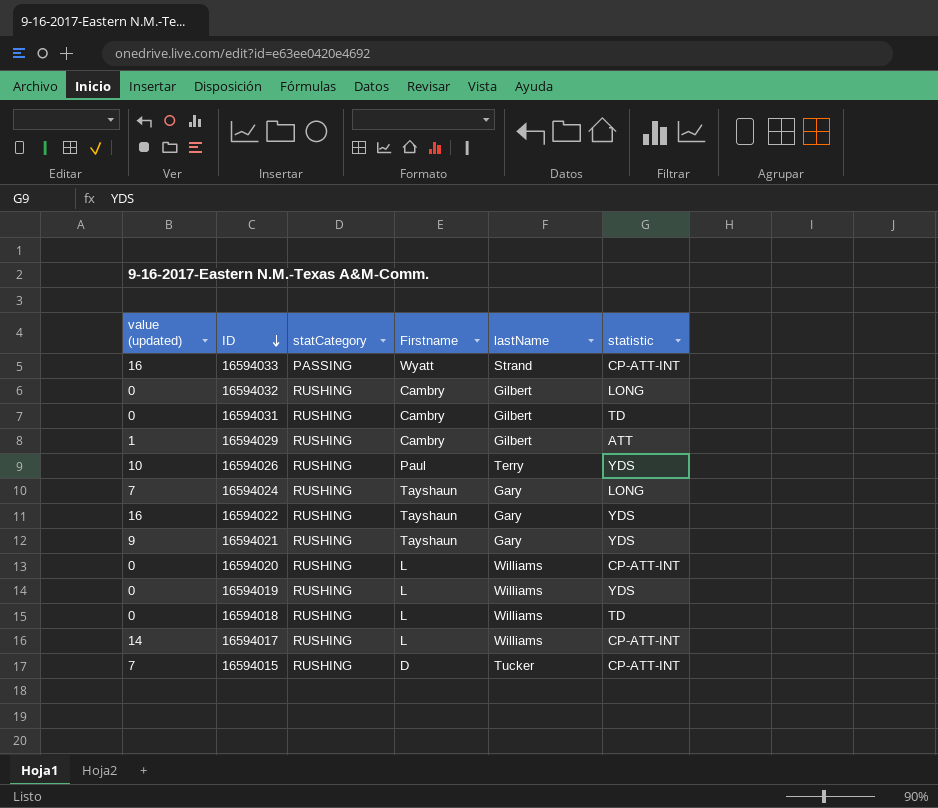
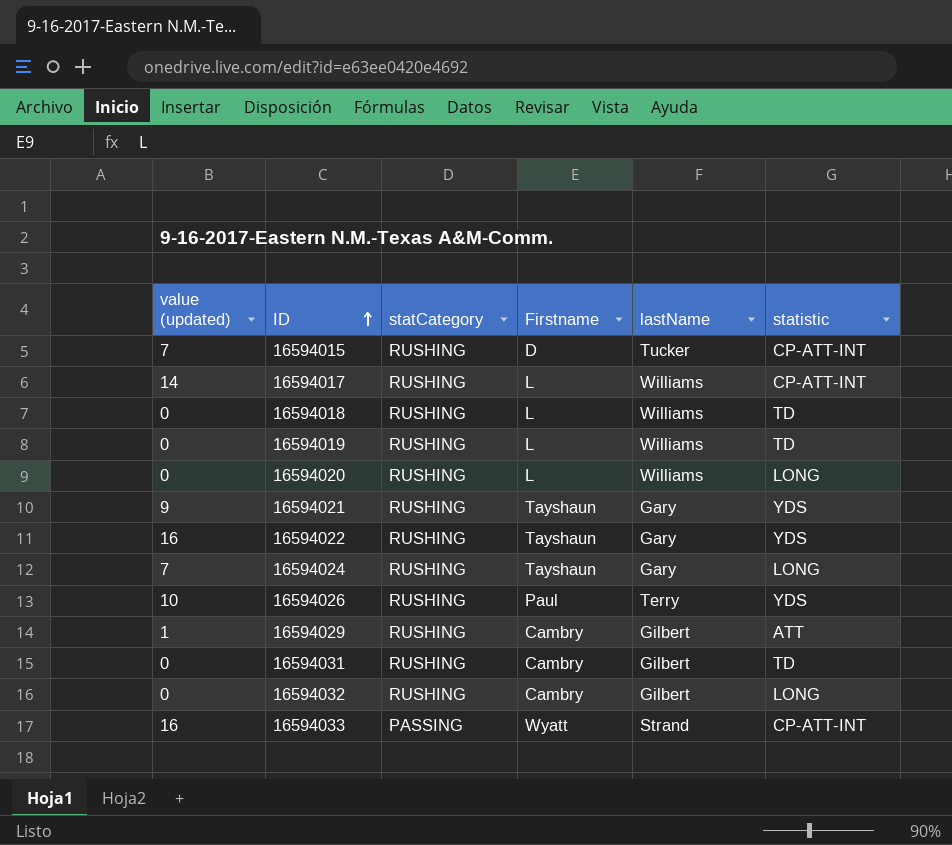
row order: ID descending -> ID ascending
16594019 | statistic: YDS -> TD
16594020 | statistic: CP-ATT-INT -> LONG

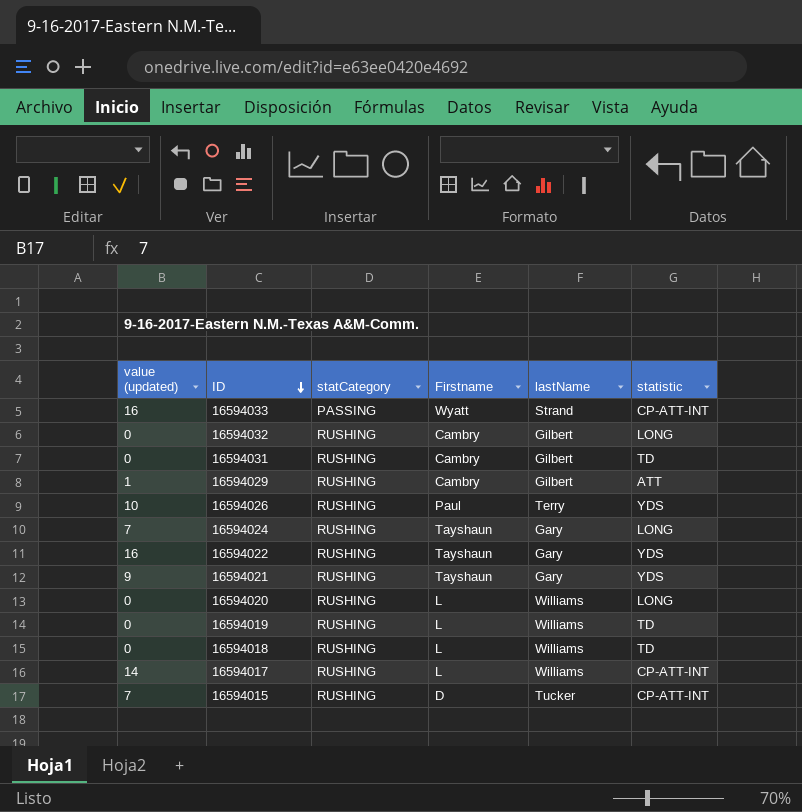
row order: ID ascending -> ID descending

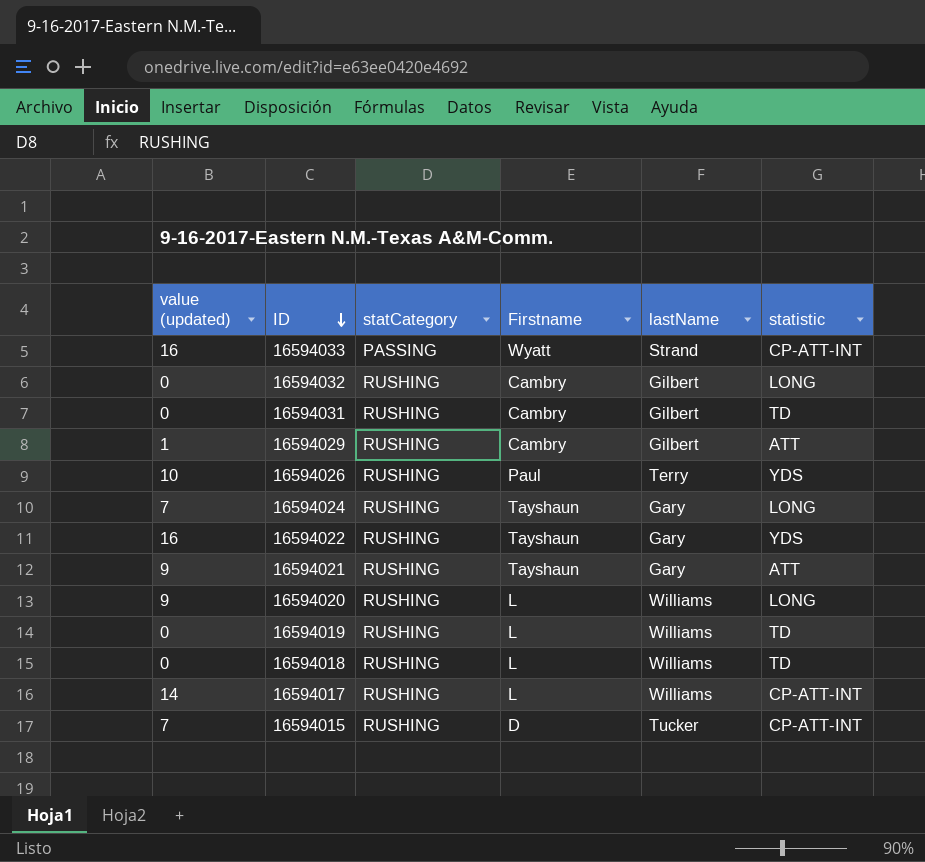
16594021 | statistic: YDS -> ATT
16594020 | value (updated): 0 -> 9

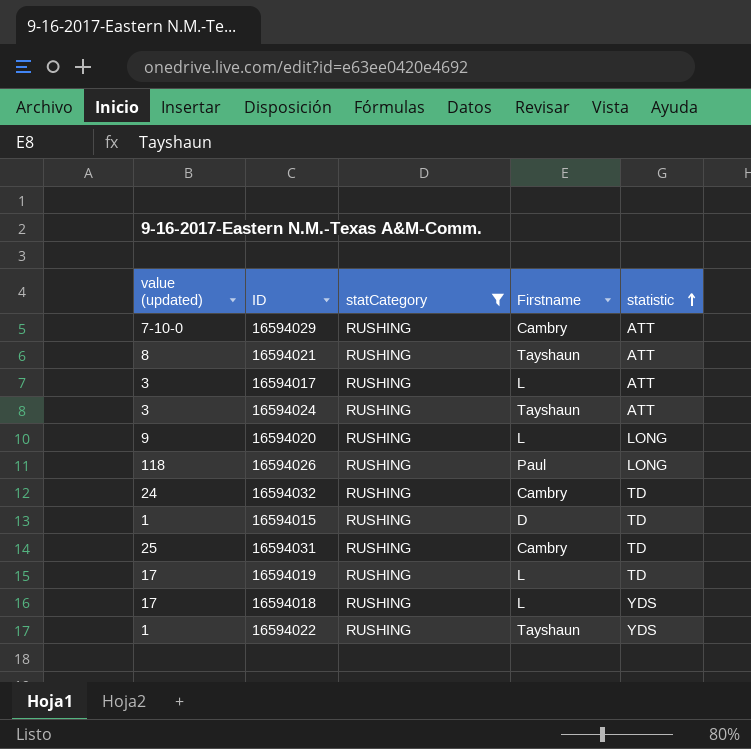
filter: none -> statCategory = RUSHING
row order: ID descending -> statistic ascending
column lastName | position: 5 -> none
16594029 | value (updated): 1 -> 7-10-0
16594021 | value (updated): 9 -> 8
16594017 | value (updated): 14 -> 3
16594017 | statistic: CP-ATT-INT -> ATT
16594024 | value (updated): 7 -> 3
16594024 | statistic: LONG -> ATT
16594026 | value (updated): 10 -> 118
16594026 | statistic: YDS -> LONG
16594032 | value (updated): 0 -> 24
16594032 | statistic: LONG -> TD
16594015 | value (updated): 7 -> 1
16594015 | statistic: CP-ATT-INT -> TD
16594031 | value (updated): 0 -> 25
16594019 | value (updated): 0 -> 17
16594018 | value (updated): 0 -> 17
16594018 | statistic: TD -> YDS
16594022 | value (updated): 16 -> 1

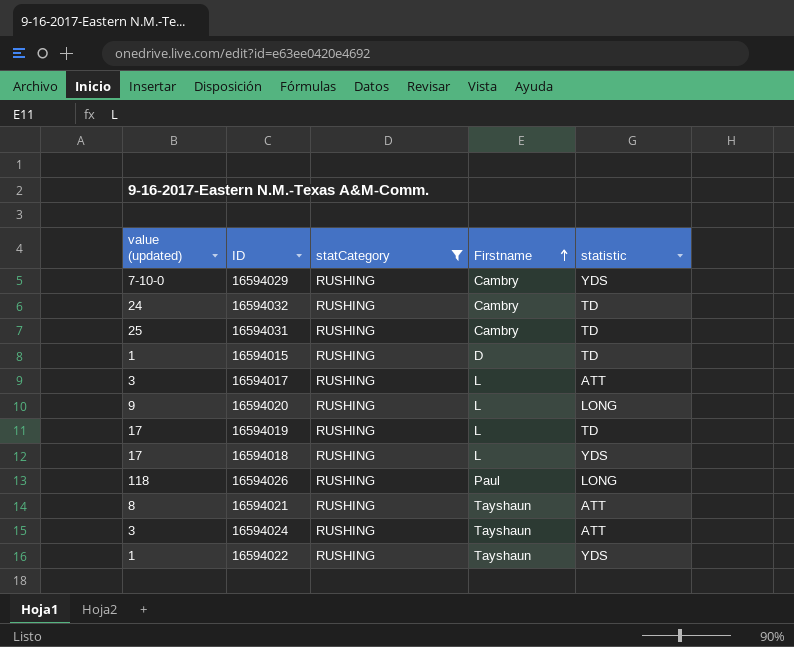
row order: statistic ascending -> Firstname ascending
16594029 | statistic: ATT -> YDS

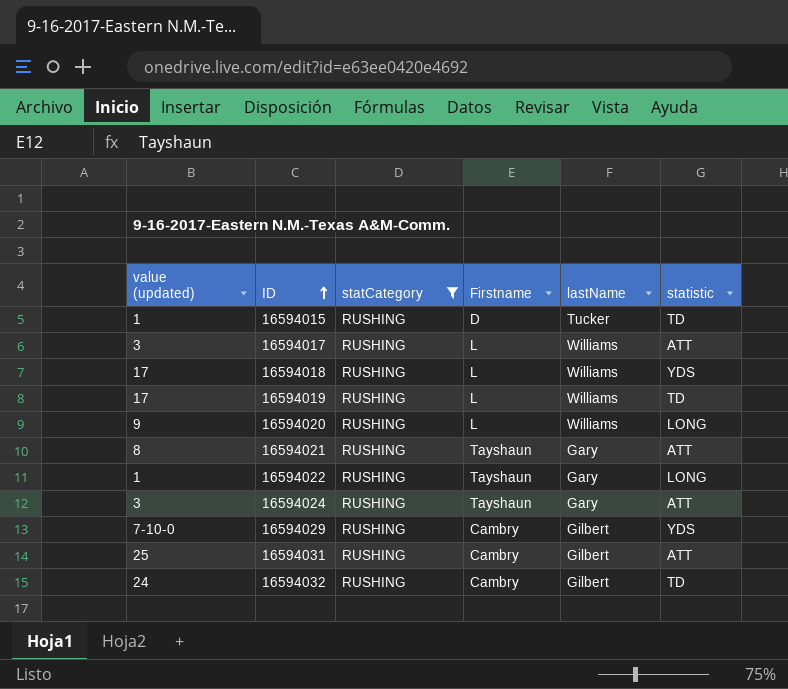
row order: Firstname ascending -> ID ascending
column lastName | position: none -> 5
row 16594026: 118 | RUSHING | Paul | LONG -> none
16594022 | statistic: YDS -> LONG
16594031 | statistic: TD -> ATT

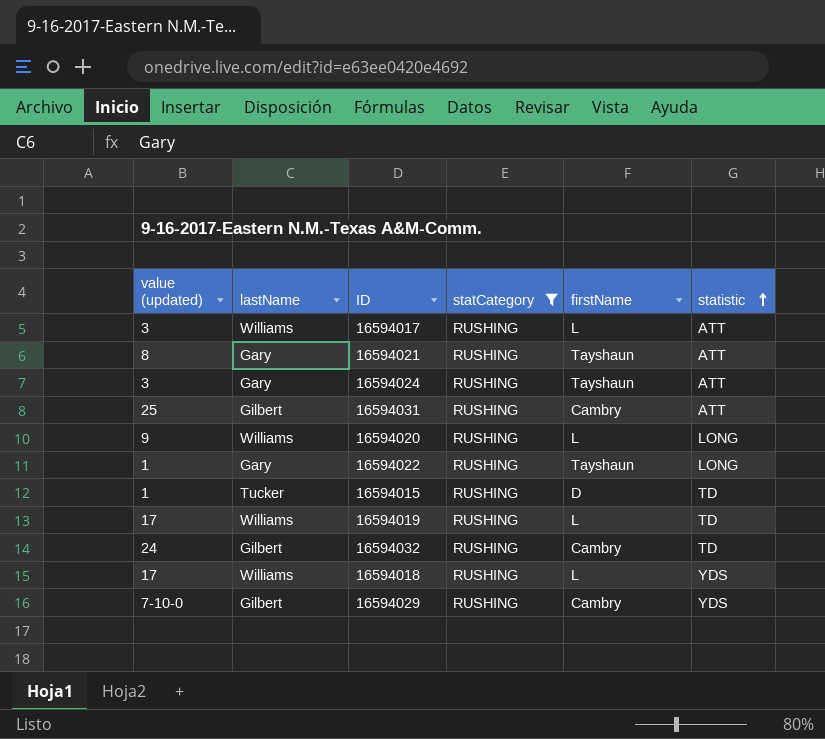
row order: ID ascending -> statistic ascending
column lastName | position: 5 -> 2
column name: Firstname -> firstName

